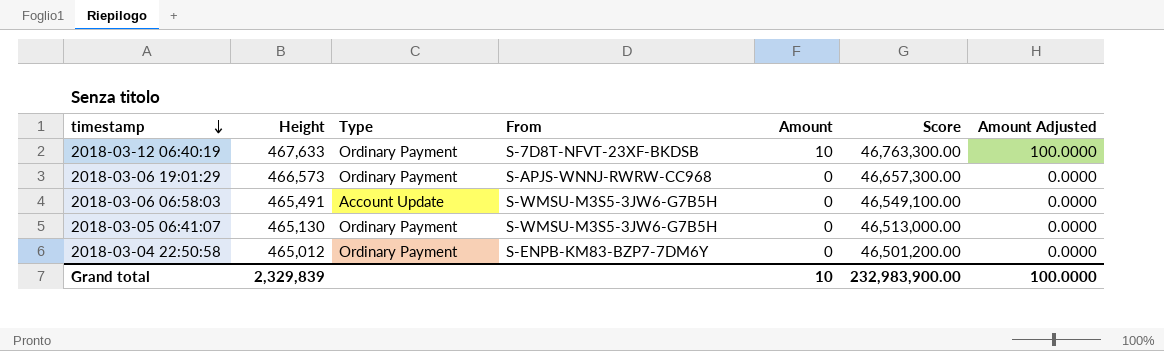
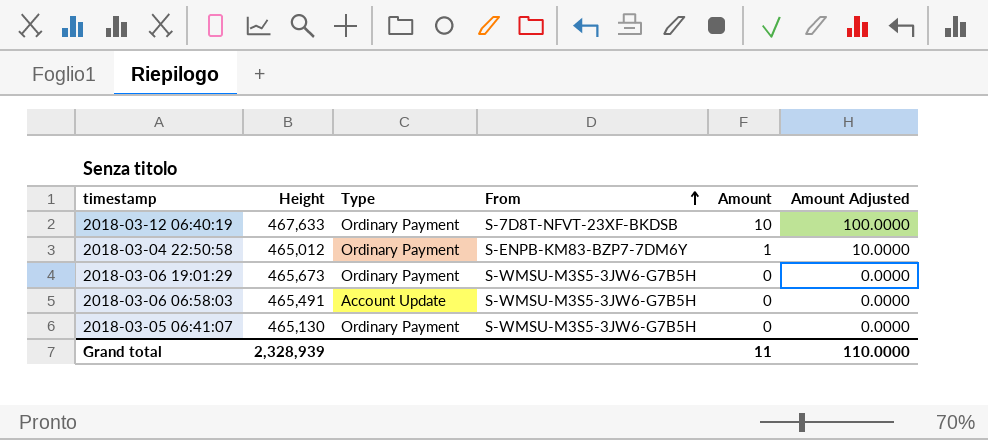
row order: timestamp descending -> From ascending
column Score | formula: [Height] * 100 -> none
2018-03-04 22:50:58 | Amount: 0 -> 1
2018-03-04 22:50:58 | Amount Adjusted: 0.0000 -> 10.0000
2018-03-06 19:01:29 | Height: 466,573 -> 465,673
2018-03-06 19:01:29 | From: S-APJS-WNNJ-RWRW-CC968 -> S-WMSU-M3S5-3JW6-G7B5H
Grand total | Height: 2,329,839 -> 2,328,939
Grand total | Amount: 10 -> 11
Grand total | Amount Adjusted: 100.0000 -> 110.0000

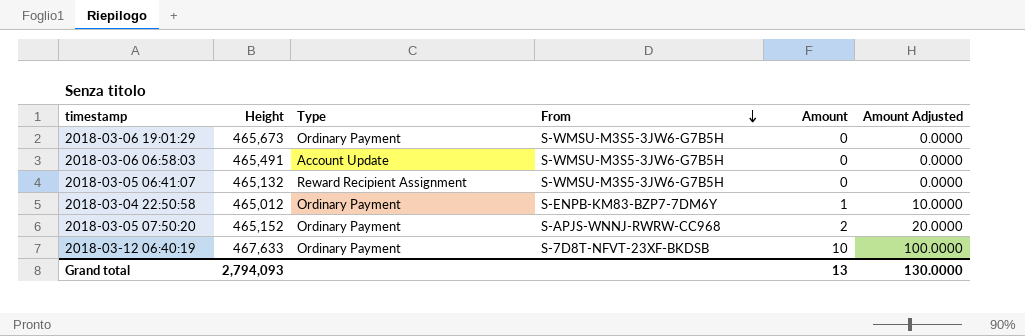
row order: From ascending -> From descending
2018-03-05 06:41:07 | Height: 465,130 -> 465,132
2018-03-05 06:41:07 | Type: Ordinary Payment -> Reward Recipient Assignment
row 2018-03-05 07:50:20: none -> 465,152 | Ordinary Payment | S-APJS-WNNJ-RWRW-CC968 | 2 | 20.0000
Grand total | Height: 2,328,939 -> 2,794,093
Grand total | Amount: 11 -> 13
Grand total | Amount Adjusted: 110.0000 -> 130.0000

